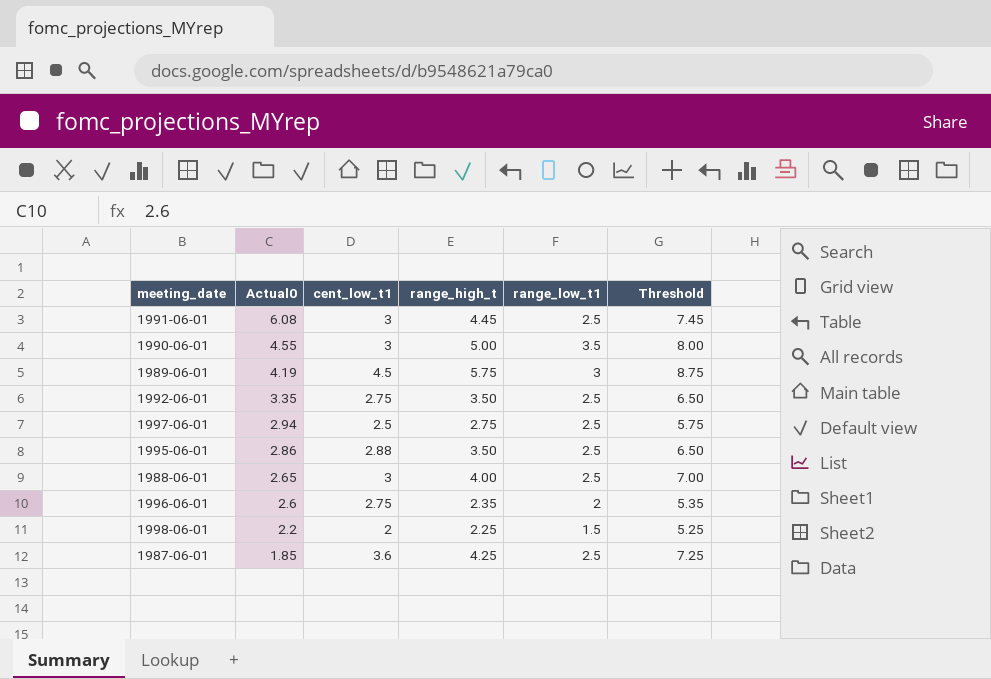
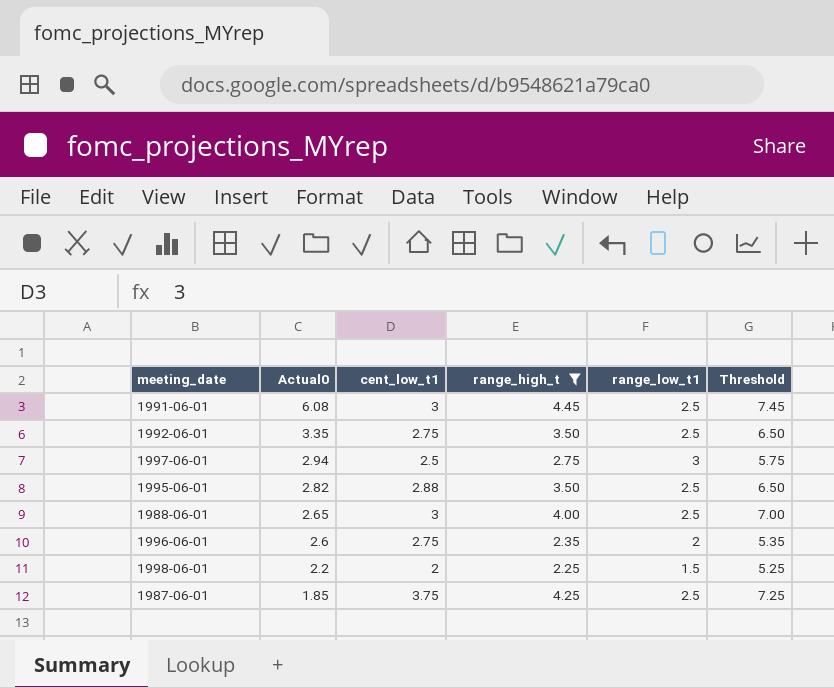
filter: none -> range_high_t <= 4.45
1997-06-01 | range_low_t1: 2.5 -> 3
1995-06-01 | Actual0: 2.86 -> 2.82
1987-06-01 | cent_low_t1: 3.6 -> 3.75

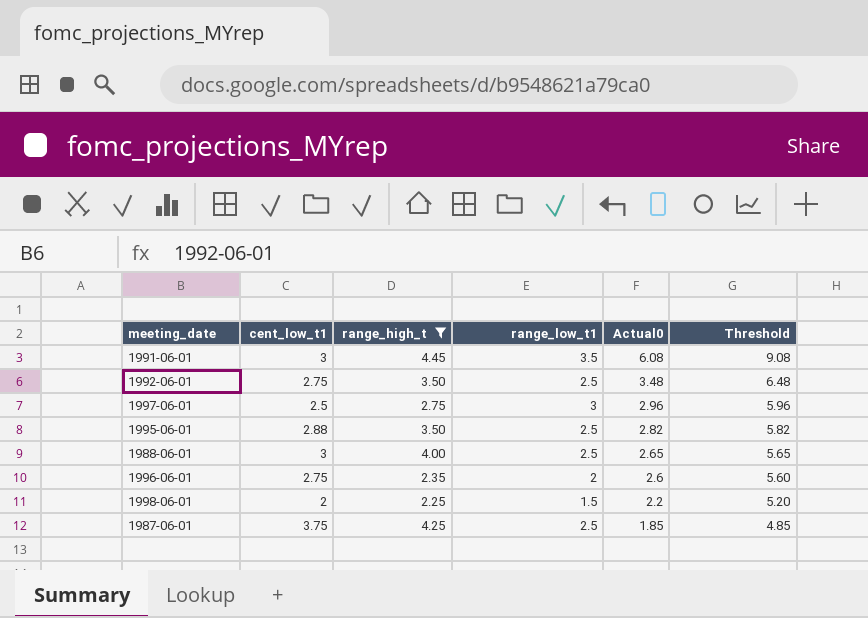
column Actual0 | position: 2 -> 5
column Threshold | formula: [range_high_t] + 3 -> [Actual0] + 3
1991-06-01 | range_low_t1: 2.5 -> 3.5
1992-06-01 | Actual0: 3.35 -> 3.48
1997-06-01 | Actual0: 2.94 -> 2.96

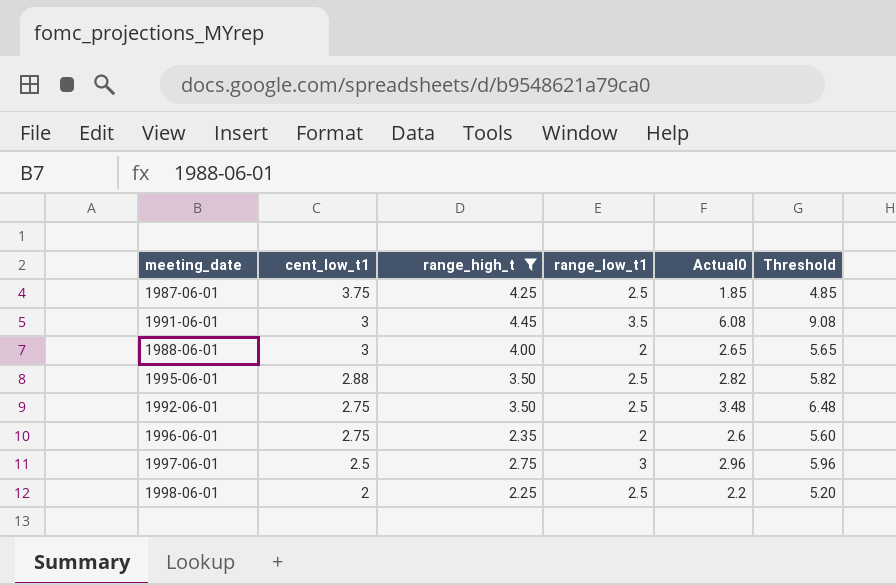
row order: Actual0 descending -> cent_low_t1 descending
1988-06-01 | range_low_t1: 2.5 -> 2
1998-06-01 | range_low_t1: 1.5 -> 2.5

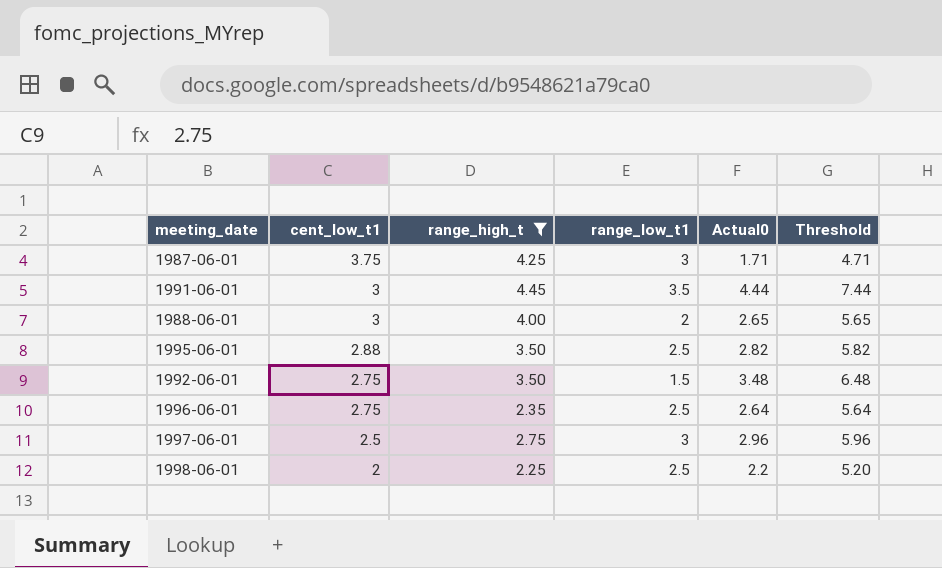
1987-06-01 | range_low_t1: 2.5 -> 3
1987-06-01 | Actual0: 1.85 -> 1.71
1987-06-01 | Threshold: 4.85 -> 4.71
1991-06-01 | Actual0: 6.08 -> 4.44
1991-06-01 | Threshold: 9.08 -> 7.44
1992-06-01 | range_low_t1: 2.5 -> 1.5
1996-06-01 | range_low_t1: 2 -> 2.5
1996-06-01 | Actual0: 2.6 -> 2.64
1996-06-01 | Threshold: 5.60 -> 5.64

